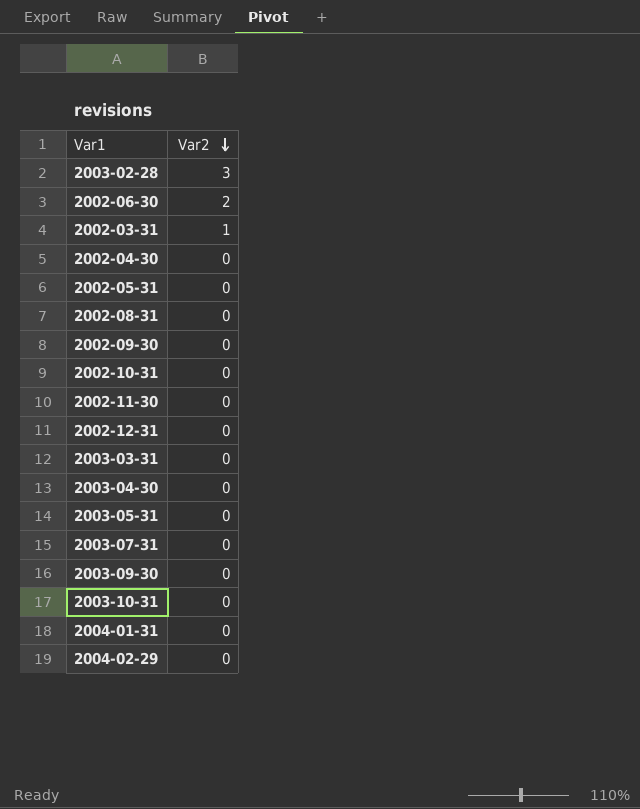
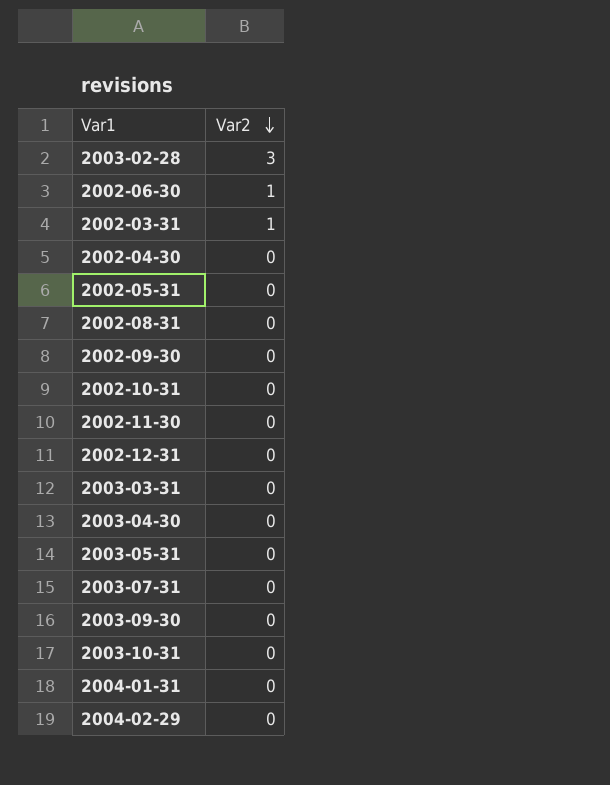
2002-06-30 | Var2: 2 -> 1

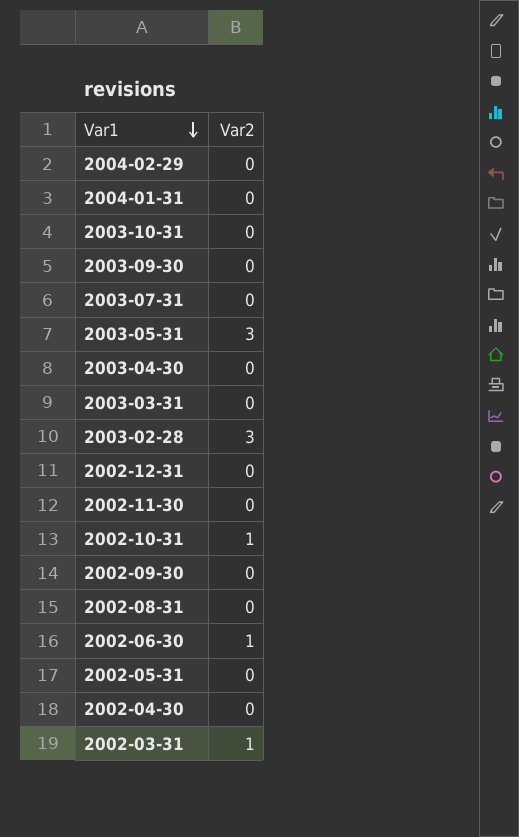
row order: Var2 descending -> Var1 descending
2003-05-31 | Var2: 0 -> 3
2002-10-31 | Var2: 0 -> 1

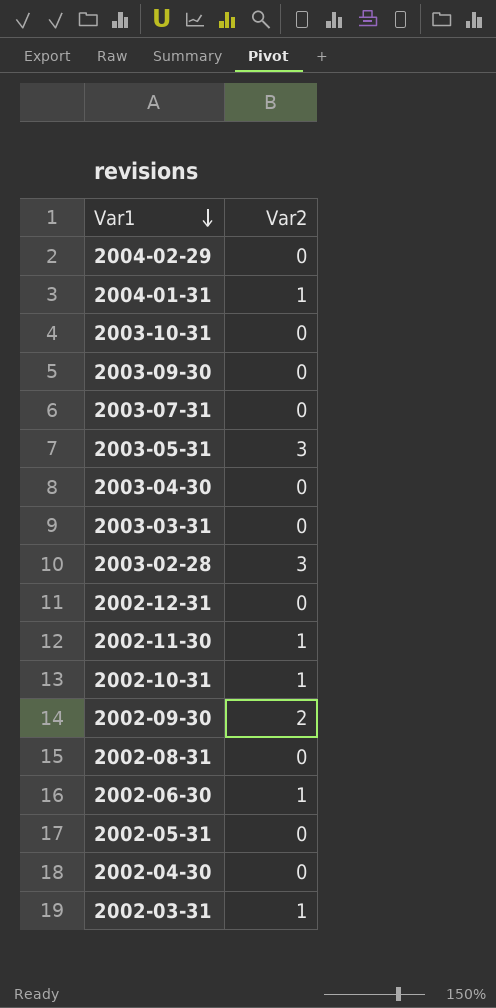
2004-01-31 | Var2: 0 -> 1
2002-11-30 | Var2: 0 -> 1
2002-09-30 | Var2: 0 -> 2

